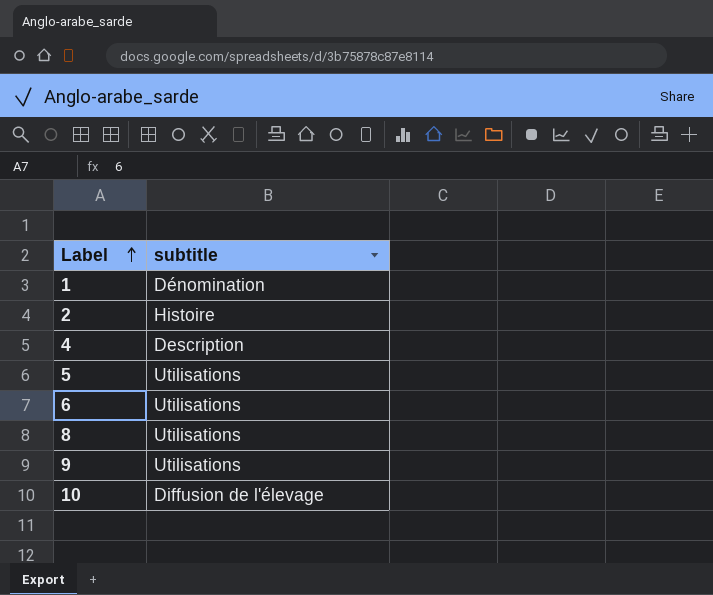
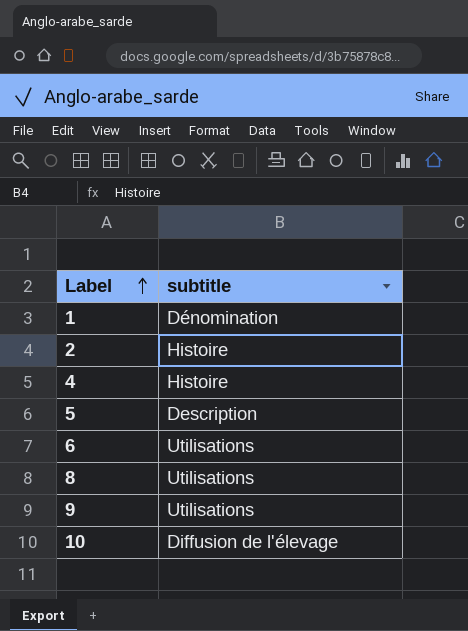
4 | subtitle: Description -> Histoire
5 | subtitle: Utilisations -> Description

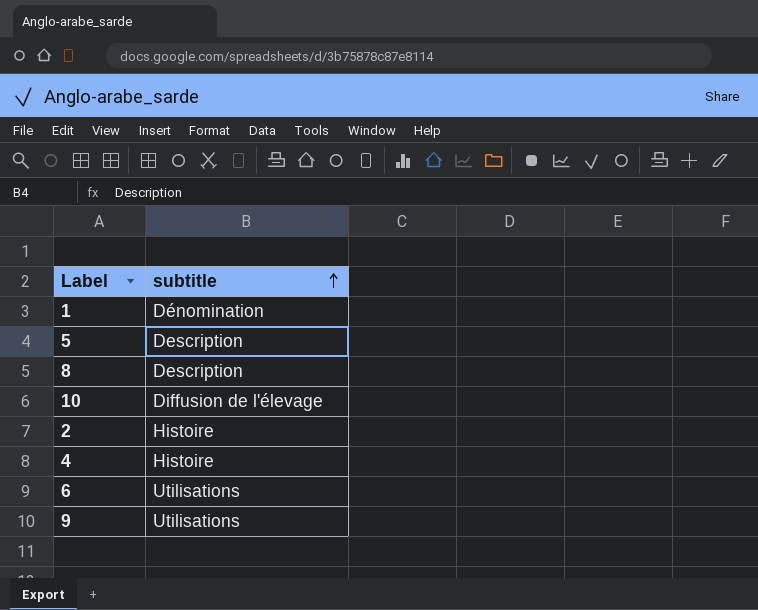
row order: Label ascending -> subtitle ascending
8 | subtitle: Utilisations -> Description

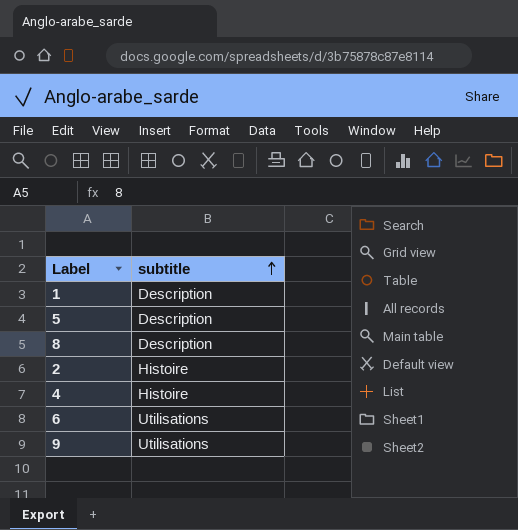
row 10: Diffusion de l'élevage -> none
1 | subtitle: Dénomination -> Description

